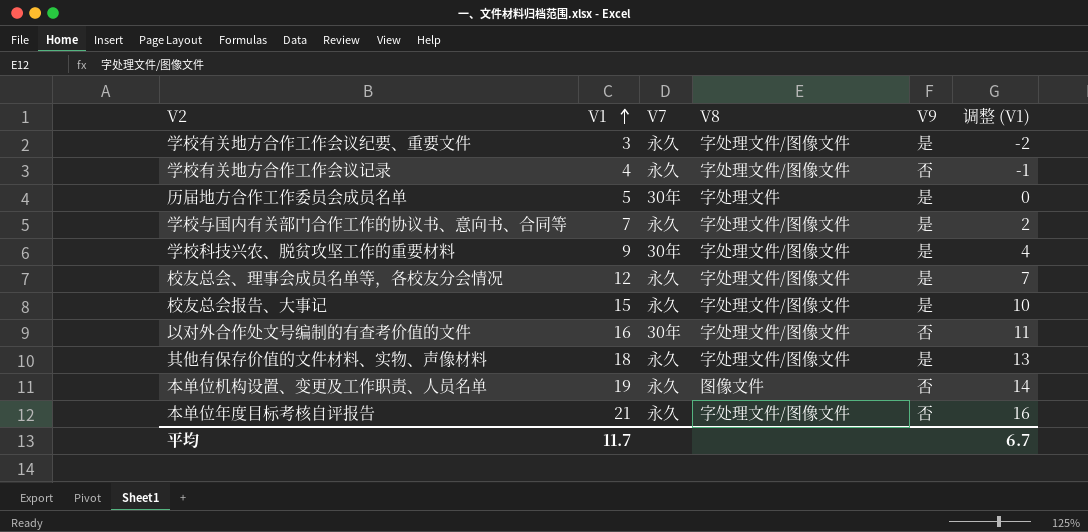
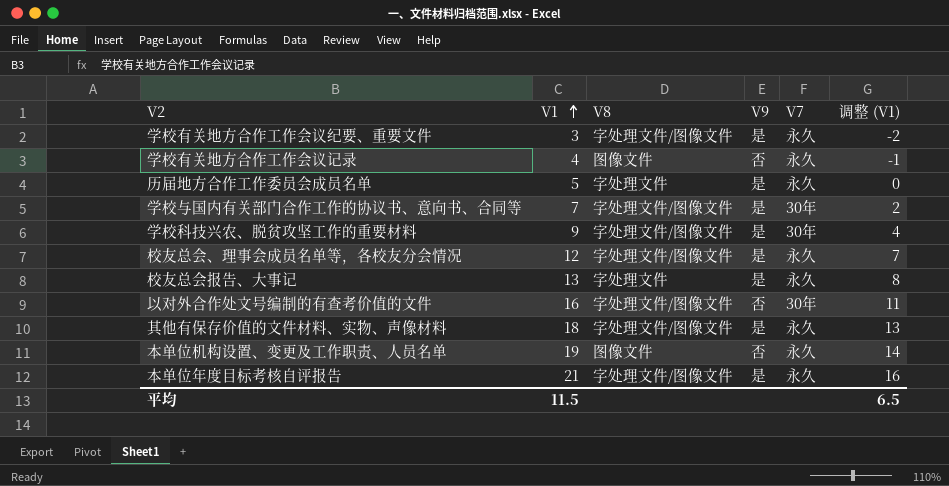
column V7 | position: 3 -> 5
学校有关地方合作工作会议记录 | V8: 字处理文件/图像文件 -> 图像文件
历届地方合作工作委员会成员名单 | V7: 30年 -> 永久
学校与国内有关部门合作工作的协议书、意向书、合同等 | V7: 永久 -> 30年
校友总会报告、大事记 | V1: 15 -> 13
校友总会报告、大事记 | V8: 字处理文件/图像文件 -> 字处理文件
校友总会报告、大事记 | 调整 (V1): 10 -> 8
本单位年度目标考核自评报告 | V9: 否 -> 是
平均 | V1: 11.7 -> 11.5
平均 | 调整 (V1): 6.7 -> 6.5

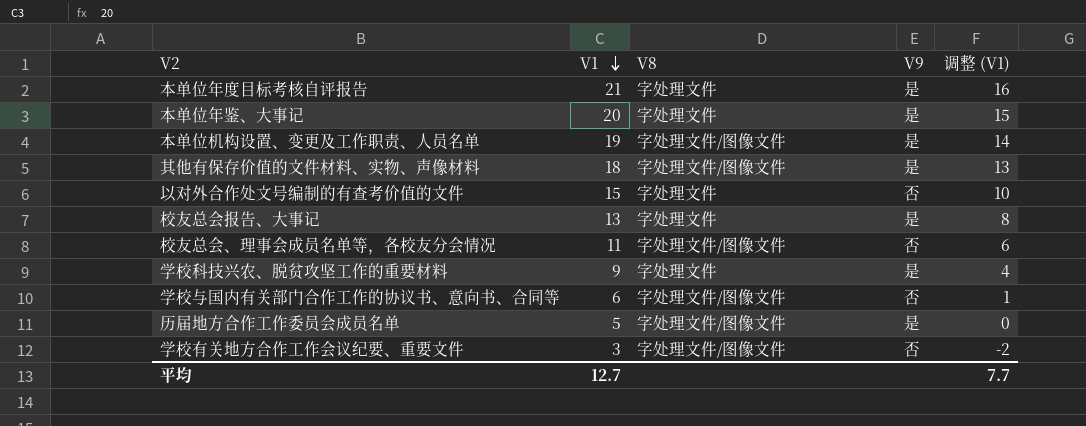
row order: V1 ascending -> V1 descending
column V7 | position: 5 -> none
row 学校有关地方合作工作会议记录: 4 | 图像文件 | 否 | 永久 | -1 -> none
本单位年度目标考核自评报告 | V8: 字处理文件/图像文件 -> 字处理文件
row 本单位年鉴、大事记: none -> 20 | 字处理文件 | 是 | 15
本单位机构设置、变更及工作职责、人员名单 | V8: 图像文件 -> 字处理文件/图像文件
本单位机构设置、变更及工作职责、人员名单 | V9: 否 -> 是
以对外合作处文号编制的有查考价值的文件 | V1: 16 -> 15
以对外合作处文号编制的有查考价值的文件 | V8: 字处理文件/图像文件 -> 字处理文件
以对外合作处文号编制的有查考价值的文件 | 调整 (V1): 11 -> 10
校友总会、理事会成员名单等，各校友分会情况 | V1: 12 -> 11
校友总会、理事会成员名单等，各校友分会情况 | V9: 是 -> 否
校友总会、理事会成员名单等，各校友分会情况 | 调整 (V1): 7 -> 6
学校科技兴农、脱贫攻坚工作的重要材料 | V8: 字处理文件/图像文件 -> 字处理文件
学校与国内有关部门合作工作的协议书、意向书、合同等 | V1: 7 -> 6
学校与国内有关部门合作工作的协议书、意向书、合同等 | V9: 是 -> 否
学校与国内有关部门合作工作的协议书、意向书、合同等 | 调整 (V1): 2 -> 1
历届地方合作工作委员会成员名单 | V8: 字处理文件 -> 字处理文件/图像文件
学校有关地方合作工作会议纪要、重要文件 | V9: 是 -> 否
平均 | V1: 11.5 -> 12.7
平均 | 调整 (V1): 6.5 -> 7.7

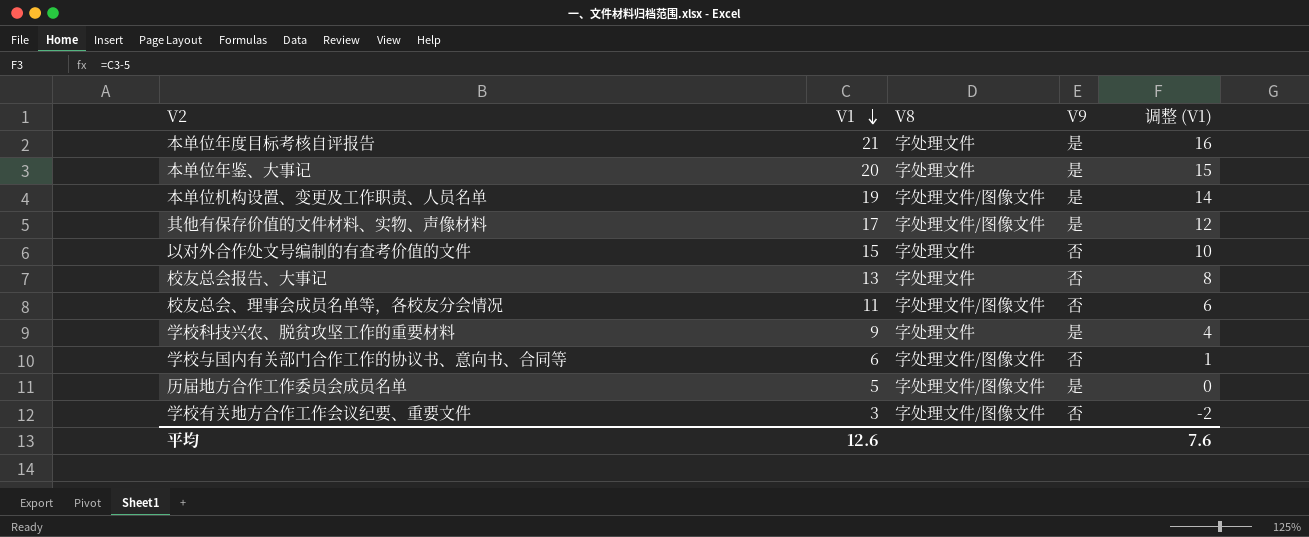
其他有保存价值的文件材料、实物、声像材料 | V1: 18 -> 17
其他有保存价值的文件材料、实物、声像材料 | 调整 (V1): 13 -> 12
校友总会报告、大事记 | V9: 是 -> 否
平均 | V1: 12.7 -> 12.6
平均 | 调整 (V1): 7.7 -> 7.6

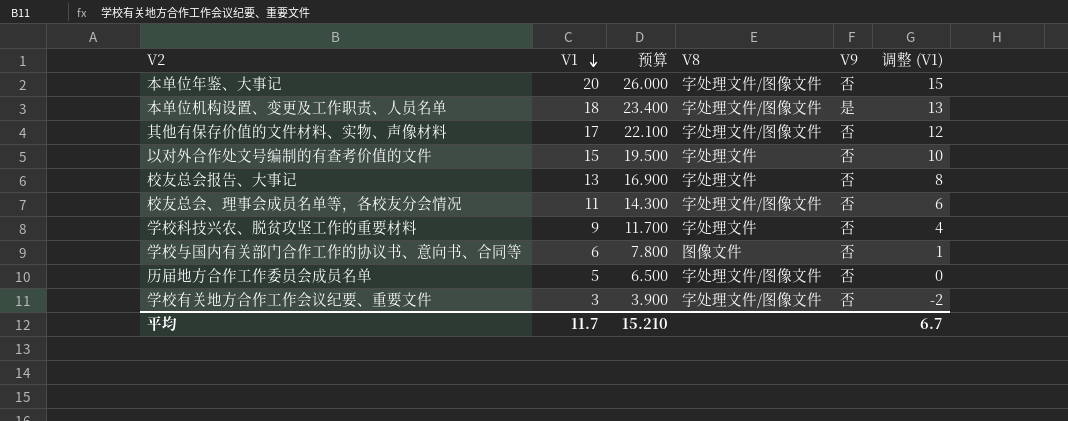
column 预算 | formula: none -> [V1] * 1.3
row 本单位年度目标考核自评报告: 21 | 字处理文件 | 是 | 16 -> none
本单位年鉴、大事记 | V8: 字处理文件 -> 字处理文件/图像文件
本单位年鉴、大事记 | V9: 是 -> 否
本单位机构设置、变更及工作职责、人员名单 | V1: 19 -> 18
本单位机构设置、变更及工作职责、人员名单 | 调整 (V1): 14 -> 13
其他有保存价值的文件材料、实物、声像材料 | V9: 是 -> 否
学校科技兴农、脱贫攻坚工作的重要材料 | V9: 是 -> 否
学校与国内有关部门合作工作的协议书、意向书、合同等 | V8: 字处理文件/图像文件 -> 图像文件
历届地方合作工作委员会成员名单 | V9: 是 -> 否
平均 | V1: 12.6 -> 11.7
平均 | 调整 (V1): 7.6 -> 6.7

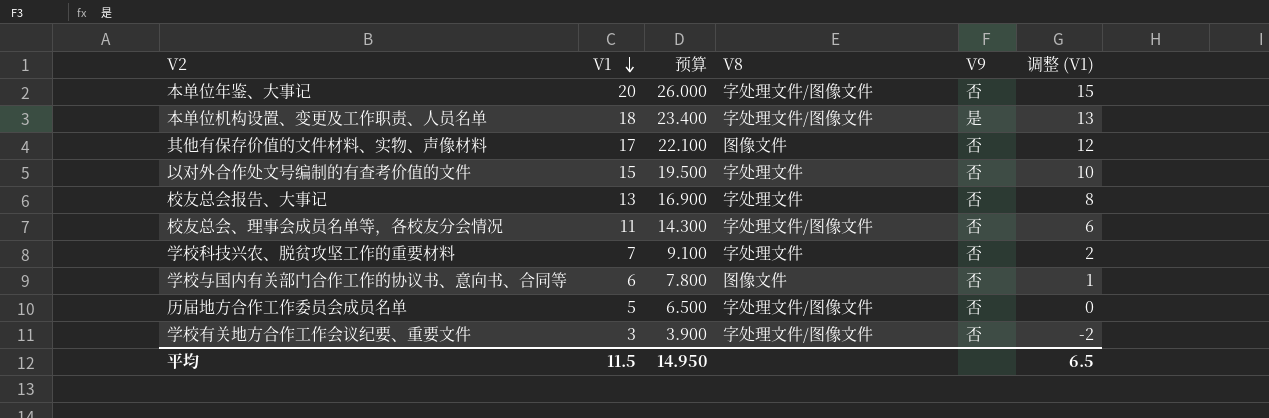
其他有保存价值的文件材料、实物、声像材料 | V8: 字处理文件/图像文件 -> 图像文件
学校科技兴农、脱贫攻坚工作的重要材料 | V1: 9 -> 7
学校科技兴农、脱贫攻坚工作的重要材料 | 预算: 11.700 -> 9.100
学校科技兴农、脱贫攻坚工作的重要材料 | 调整 (V1): 4 -> 2
平均 | V1: 11.7 -> 11.5
平均 | 预算: 15.210 -> 14.950
平均 | 调整 (V1): 6.7 -> 6.5

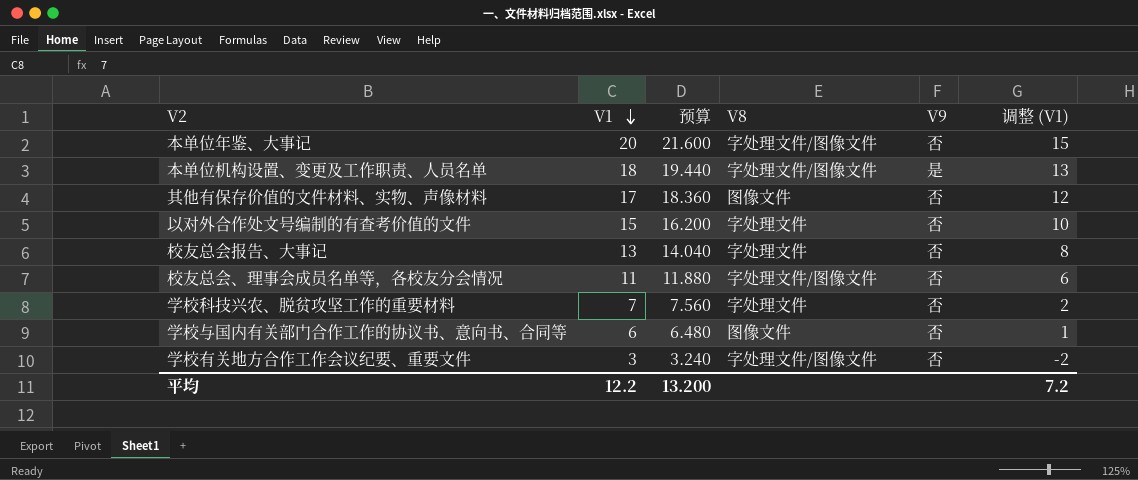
column 预算 | formula: [V1] * 1.3 -> [V1] * 1.08
row 历届地方合作工作委员会成员名单: 5 | 6.500 | 字处理文件/图像文件 | 否 | 0 -> none
平均 | V1: 11.5 -> 12.2
平均 | 预算: 14.950 -> 13.200
平均 | 调整 (V1): 6.5 -> 7.2

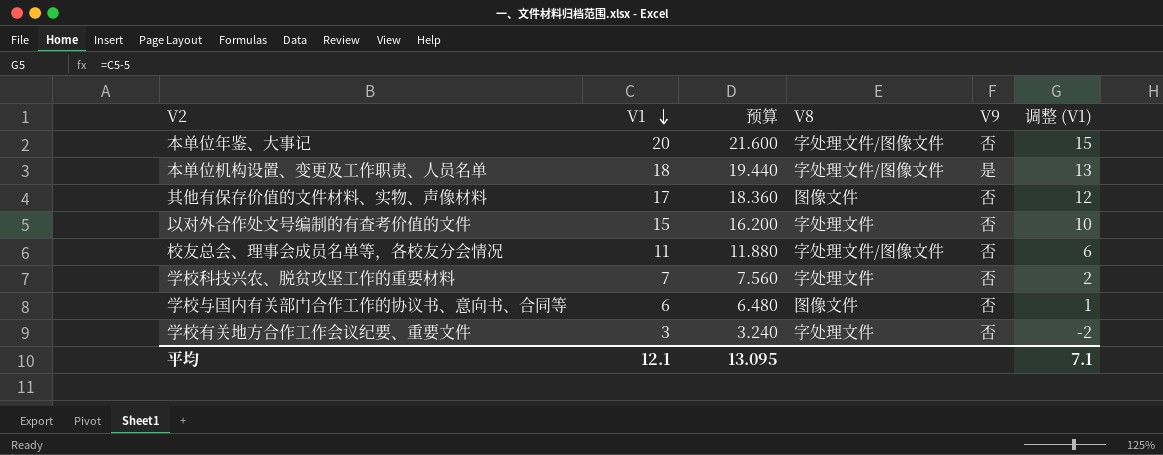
row 校友总会报告、大事记: 13 | 14.040 | 字处理文件 | 否 | 8 -> none
学校有关地方合作工作会议纪要、重要文件 | V8: 字处理文件/图像文件 -> 字处理文件
平均 | V1: 12.2 -> 12.1
平均 | 预算: 13.200 -> 13.095
平均 | 调整 (V1): 7.2 -> 7.1

